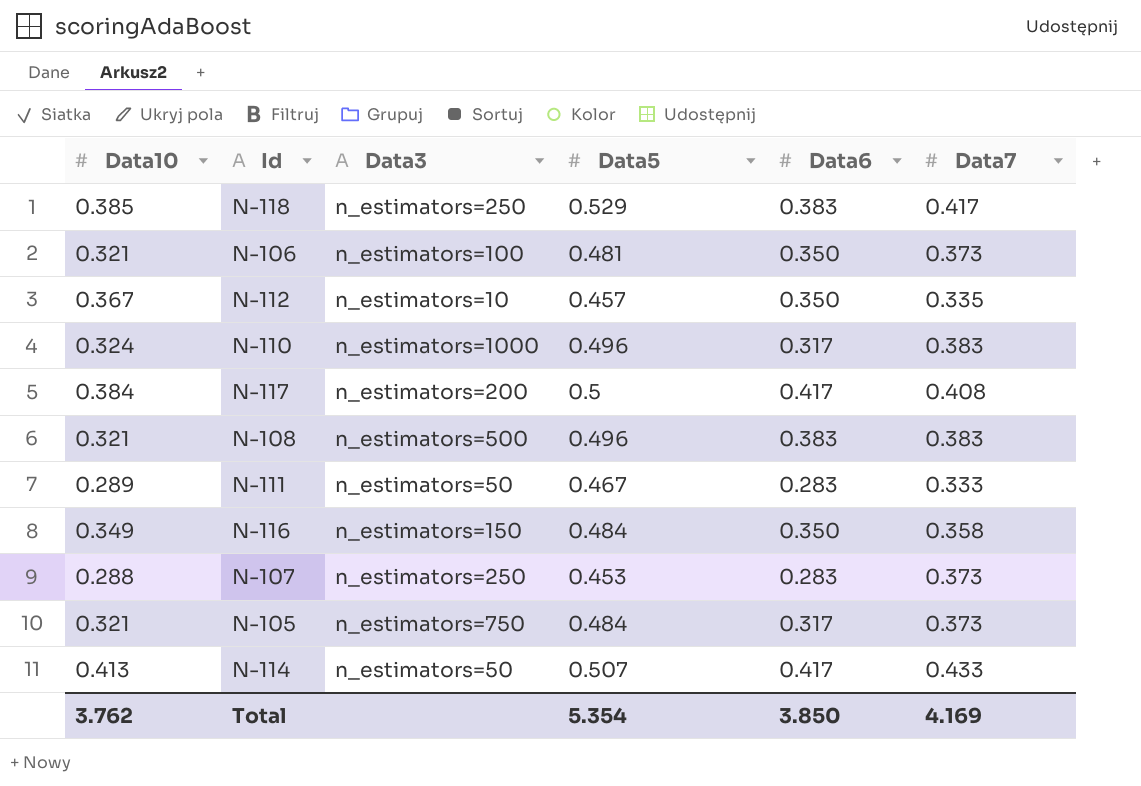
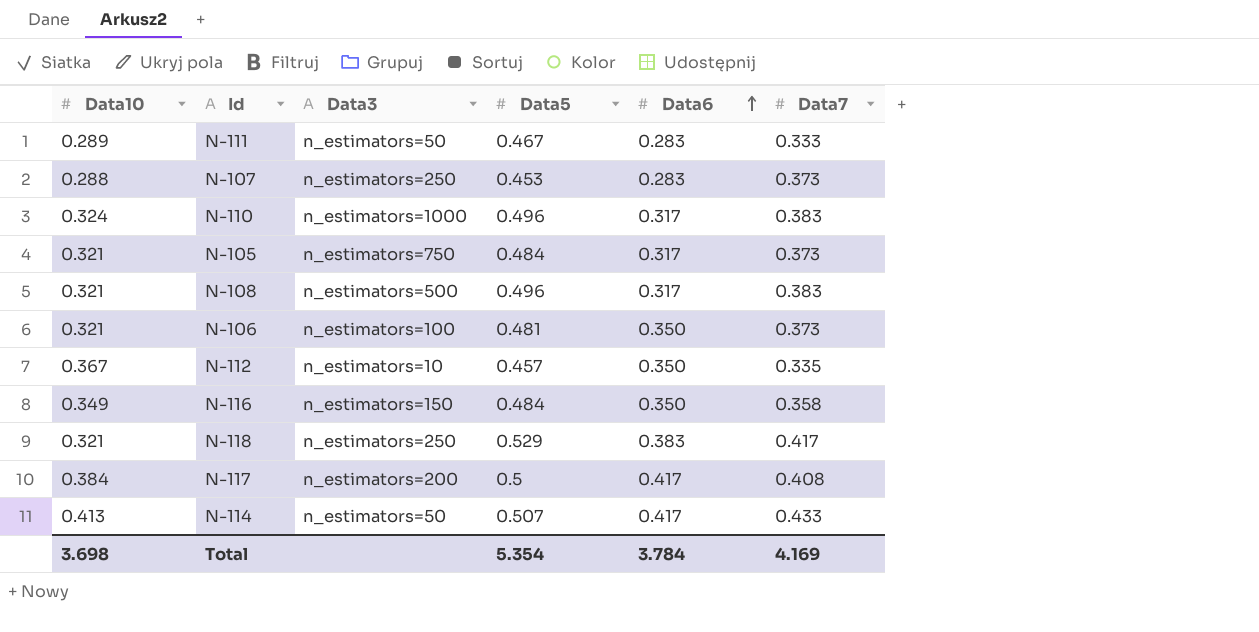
row order: none -> Data6 ascending
N-108 | Data6: 0.383 -> 0.317
N-118 | Data10: 0.385 -> 0.321
Total | Data10: 3.762 -> 3.698
Total | Data6: 3.850 -> 3.784

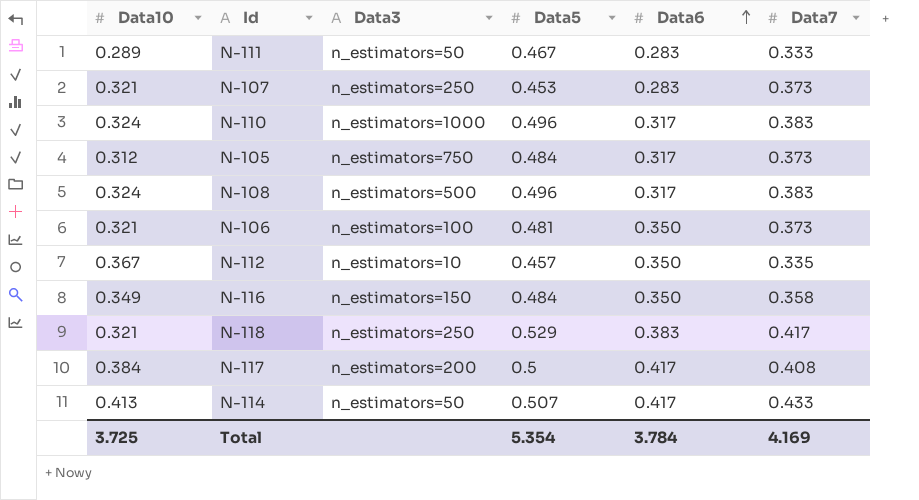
N-107 | Data10: 0.288 -> 0.321
N-105 | Data10: 0.321 -> 0.312
N-108 | Data10: 0.321 -> 0.324
Total | Data10: 3.698 -> 3.725

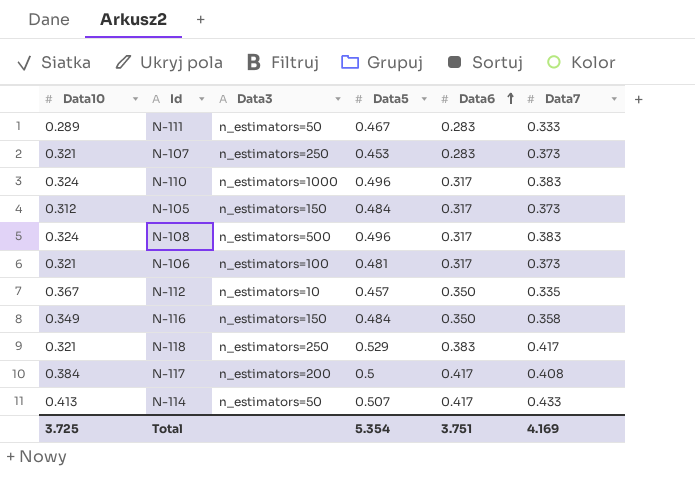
N-105 | Data3: n_estimators=750 -> n_estimators=150
N-106 | Data6: 0.350 -> 0.317
Total | Data6: 3.784 -> 3.751

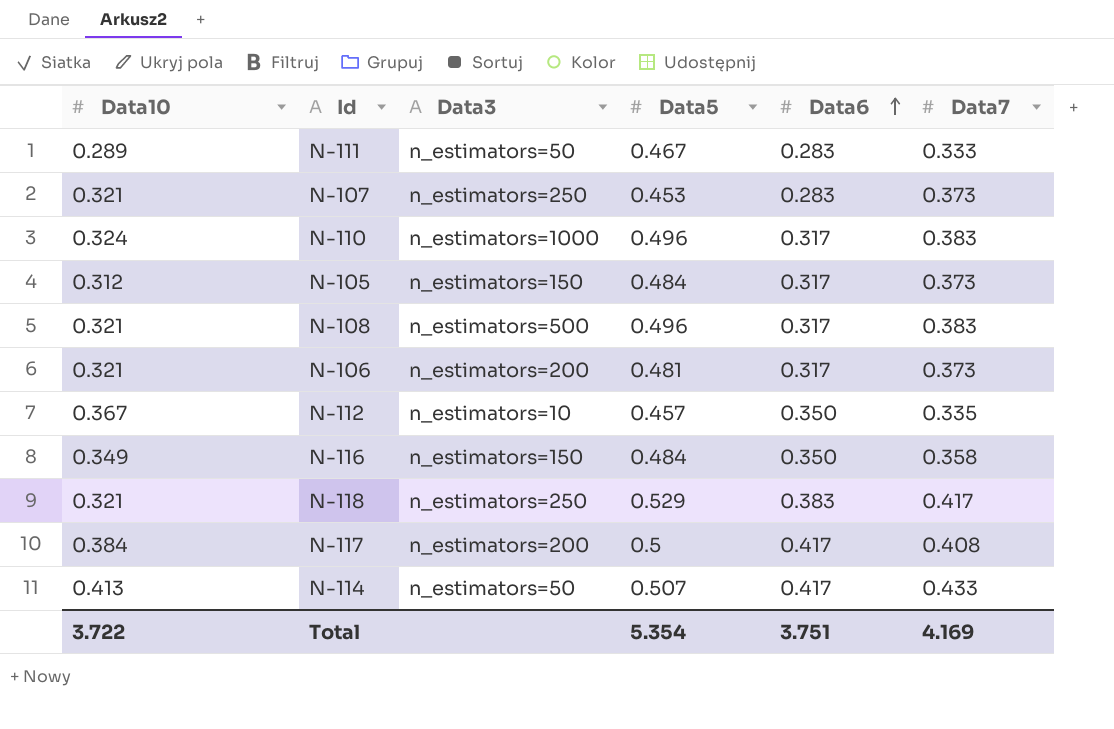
N-108 | Data10: 0.324 -> 0.321
N-106 | Data3: n_estimators=100 -> n_estimators=200
Total | Data10: 3.725 -> 3.722

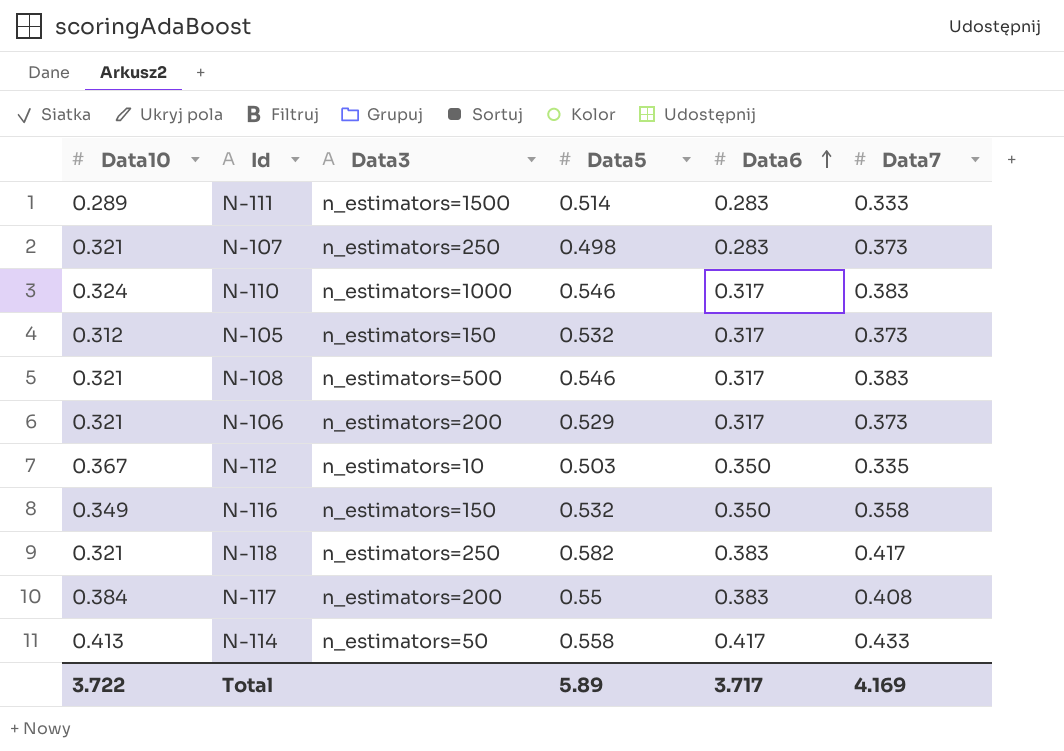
N-111 | Data3: n_estimators=50 -> n_estimators=1500
N-111 | Data5: 0.467 -> 0.514
N-107 | Data5: 0.453 -> 0.498
N-110 | Data5: 0.496 -> 0.546
N-105 | Data5: 0.484 -> 0.532
N-108 | Data5: 0.496 -> 0.546
N-106 | Data5: 0.481 -> 0.529
N-112 | Data5: 0.457 -> 0.503
N-116 | Data5: 0.484 -> 0.532
N-118 | Data5: 0.529 -> 0.582
N-117 | Data5: 0.5 -> 0.55
N-117 | Data6: 0.417 -> 0.383
N-114 | Data5: 0.507 -> 0.558
Total | Data5: 5.354 -> 5.89
Total | Data6: 3.751 -> 3.717

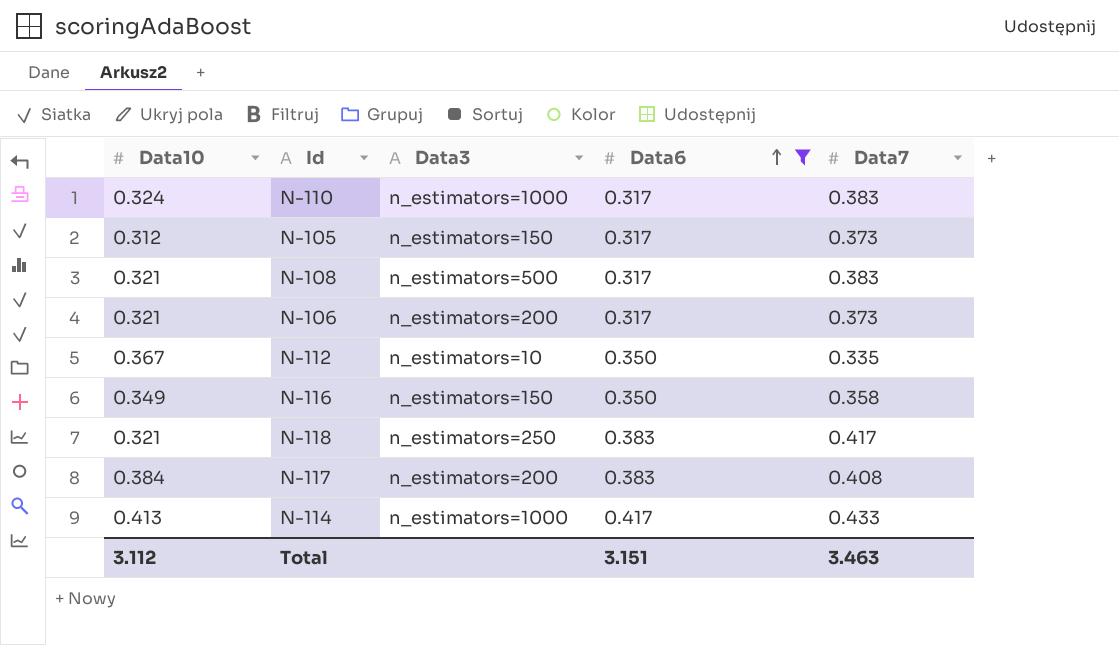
filter: none -> Data6 != 0.283
column Data5 | position: 4 -> none
N-114 | Data3: n_estimators=50 -> n_estimators=1000
Total | Data10: 3.722 -> 3.112
Total | Data6: 3.717 -> 3.151
Total | Data7: 4.169 -> 3.463

